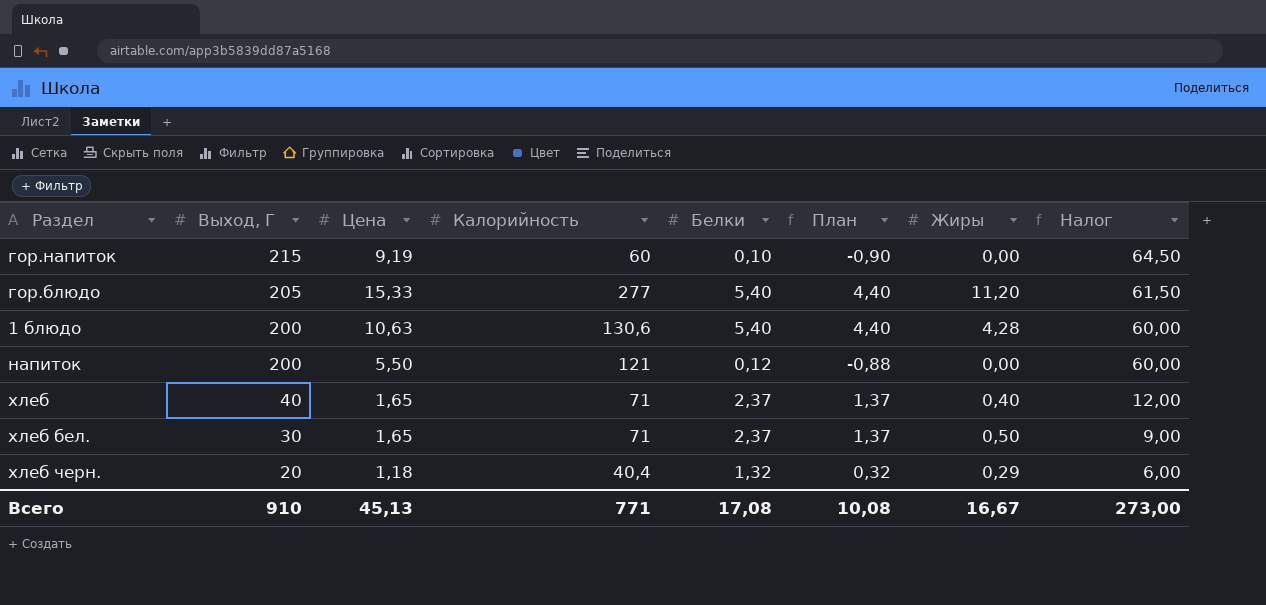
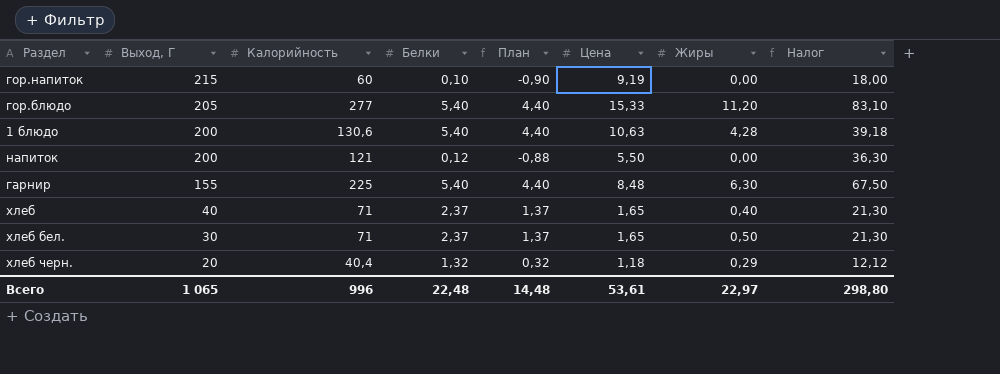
column Цена | position: 3 -> 6
column Налог | formula: [Выход, Г] * 0,3 -> [Калорийность] * 0,3
row гарнир: none -> 155 | 225 | 5,40 | 4,40 | 8,48 | 6,30 | 67,50
Всего | Выход, Г: 910 -> 1 065
Всего | Калорийность: 771 -> 996
Всего | Белки: 17,08 -> 22,48
Всего | План: 10,08 -> 14,48
Всего | Цена: 45,13 -> 53,61
Всего | Жиры: 16,67 -> 22,97
Всего | Налог: 273,00 -> 298,80

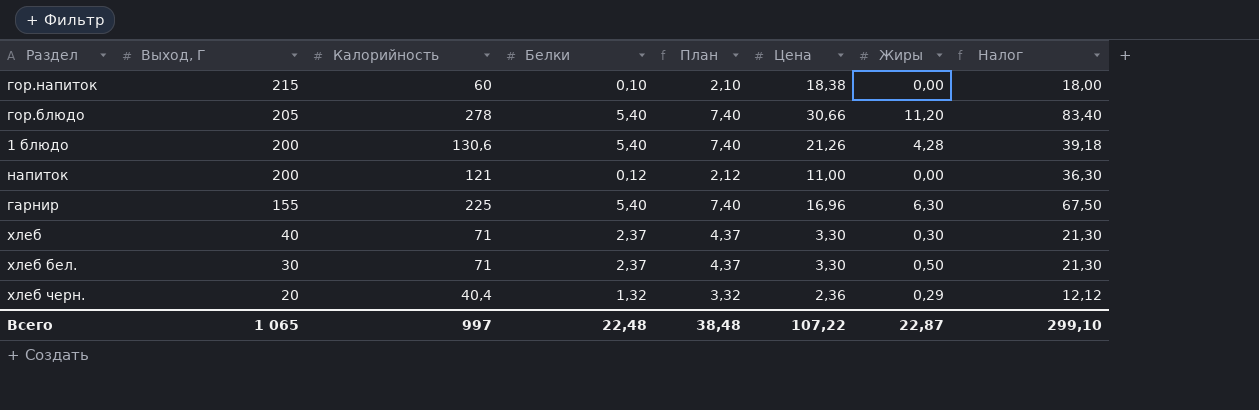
column План | formula: [Белки] - 1 -> [Белки] + 2
гор.напиток | Цена: 9,19 -> 18,38
гор.блюдо | Калорийность: 277 -> 278
гор.блюдо | Цена: 15,33 -> 30,66
гор.блюдо | Налог: 83,10 -> 83,40
1 блюдо | Цена: 10,63 -> 21,26
напиток | Цена: 5,50 -> 11,00
гарнир | Цена: 8,48 -> 16,96
хлеб | Цена: 1,65 -> 3,30
хлеб | Жиры: 0,40 -> 0,30
хлеб бел. | Цена: 1,65 -> 3,30
хлеб черн. | Цена: 1,18 -> 2,36
Всего | Калорийность: 996 -> 997
Всего | План: 14,48 -> 38,48
Всего | Цена: 53,61 -> 107,22
Всего | Жиры: 22,97 -> 22,87
Всего | Налог: 298,80 -> 299,10

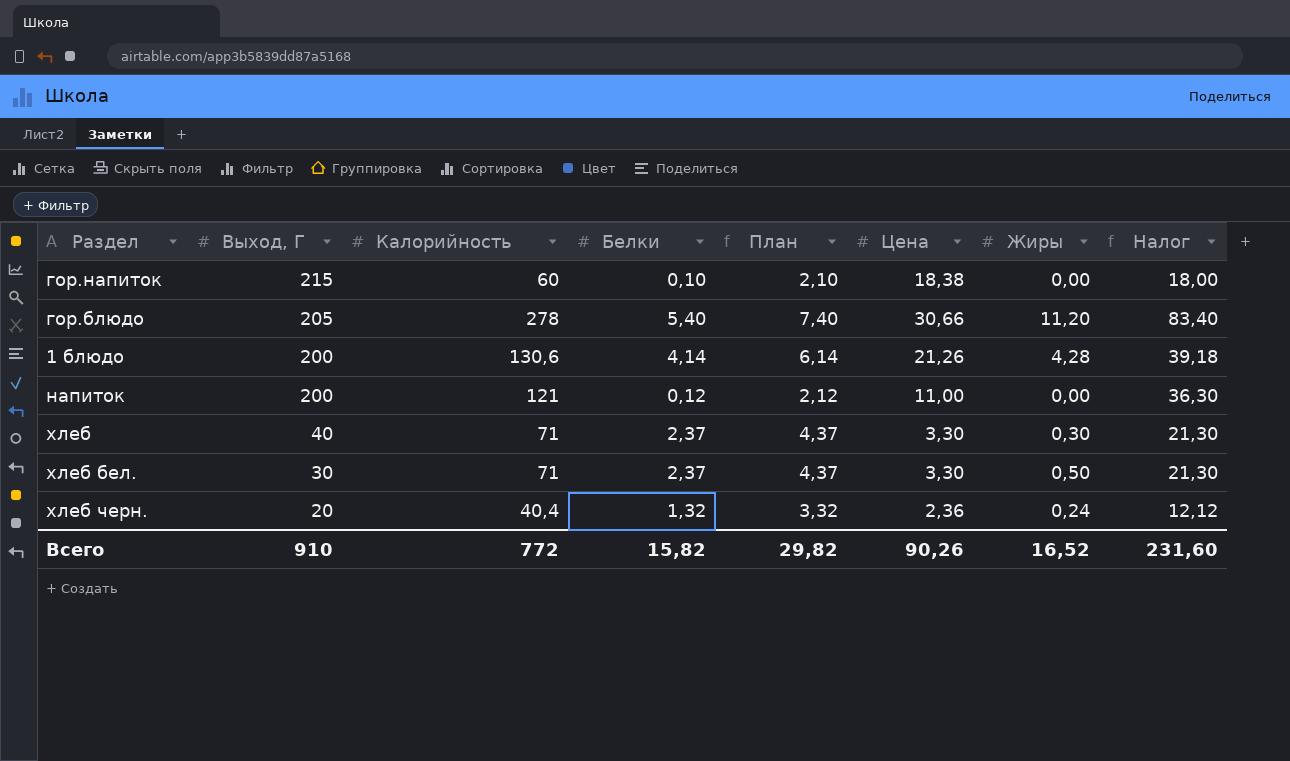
row гарнир: 155 | 225 | 5,40 | 7,40 | 16,96 | 6,30 | 67,50 -> none
1 блюдо | Белки: 5,40 -> 4,14
1 блюдо | План: 7,40 -> 6,14
хлеб черн. | Жиры: 0,29 -> 0,24
Всего | Выход, Г: 1 065 -> 910
Всего | Калорийность: 997 -> 772
Всего | Белки: 22,48 -> 15,82
Всего | План: 38,48 -> 29,82
Всего | Цена: 107,22 -> 90,26
Всего | Жиры: 22,87 -> 16,52
Всего | Налог: 299,10 -> 231,60

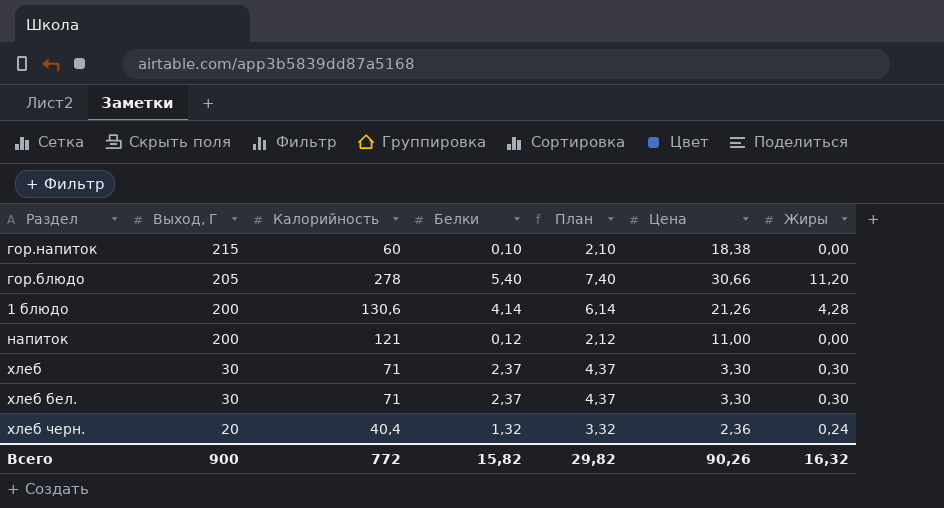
column Налог | formula: [Калорийность] * 0,3 -> none
хлеб | Выход, Г: 40 -> 30
хлеб бел. | Жиры: 0,50 -> 0,30
Всего | Выход, Г: 910 -> 900
Всего | Жиры: 16,52 -> 16,32

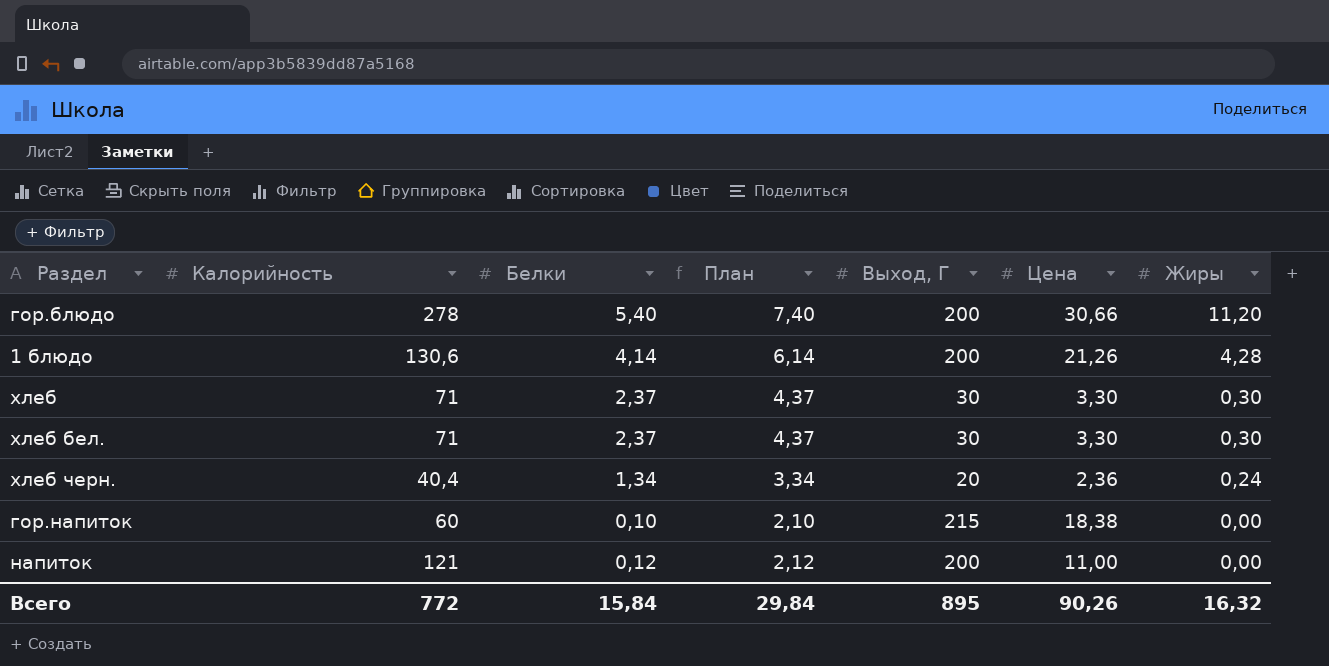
row order: Выход, Г descending -> Жиры descending
column Выход, Г | position: 2 -> 5
гор.блюдо | Выход, Г: 205 -> 200
хлеб черн. | Белки: 1,32 -> 1,34
хлеб черн. | План: 3,32 -> 3,34
Всего | Белки: 15,82 -> 15,84
Всего | План: 29,82 -> 29,84
Всего | Выход, Г: 900 -> 895

